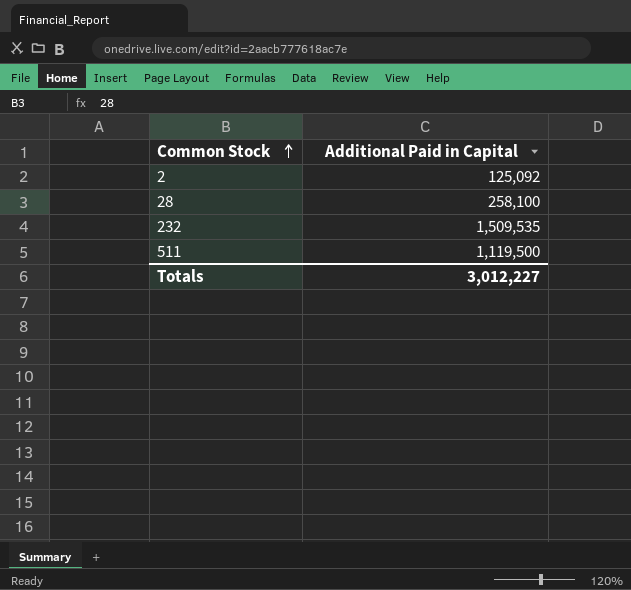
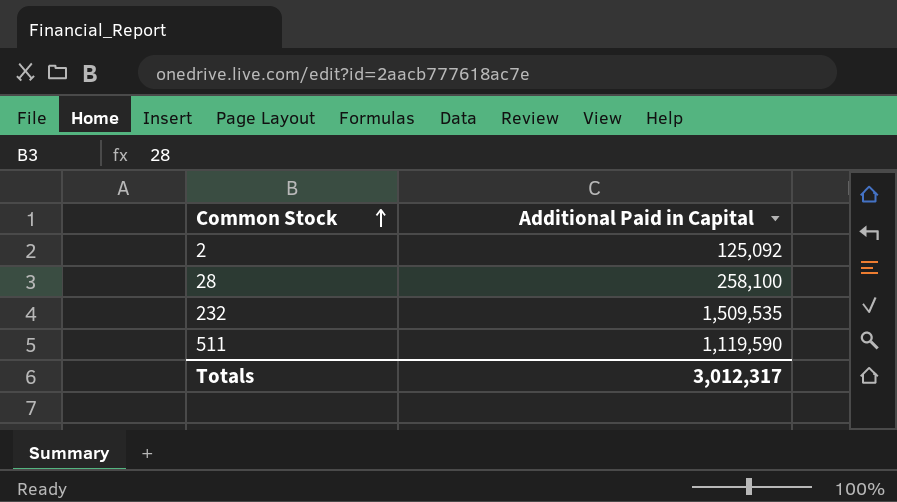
511 | Additional Paid in Capital: 1,119,500 -> 1,119,590
Totals | Additional Paid in Capital: 3,012,227 -> 3,012,317

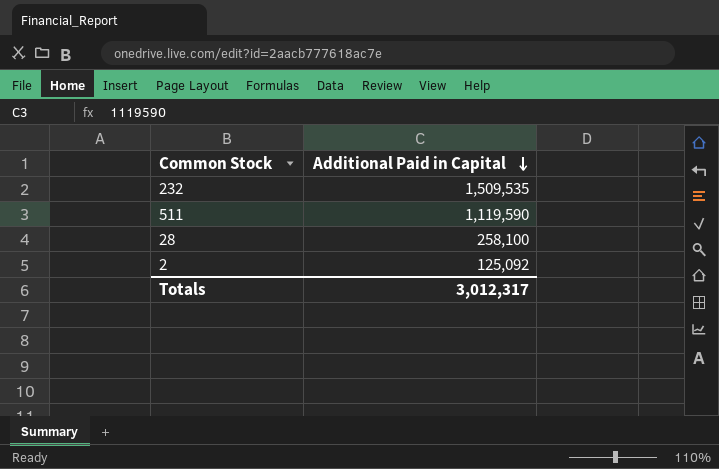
row order: Common Stock ascending -> Additional Paid in Capital descending

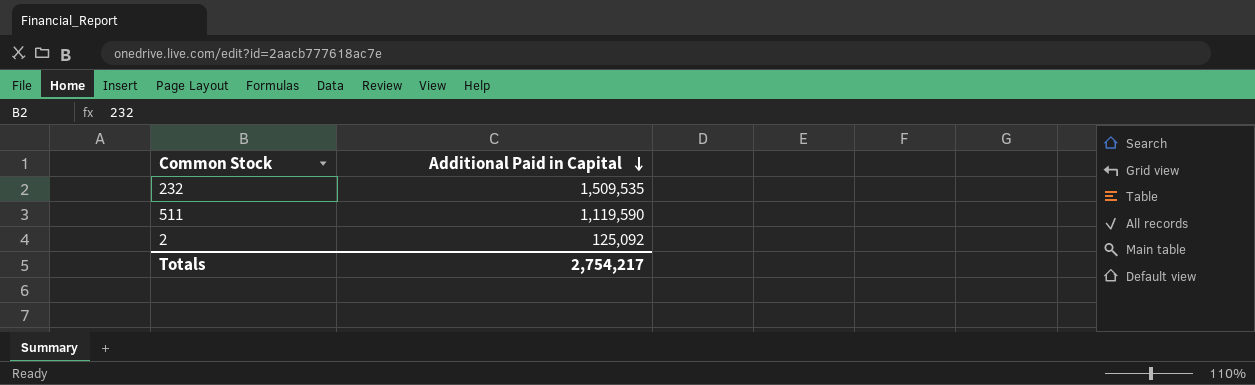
row 28: 258,100 -> none
Totals | Additional Paid in Capital: 3,012,317 -> 2,754,217

